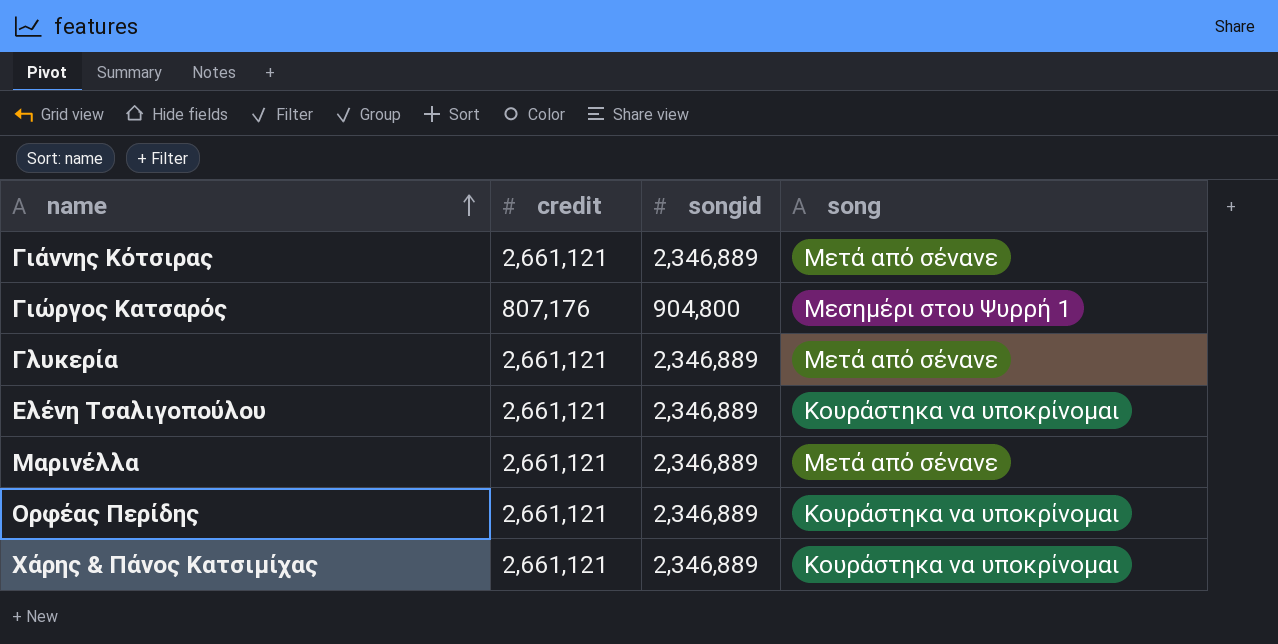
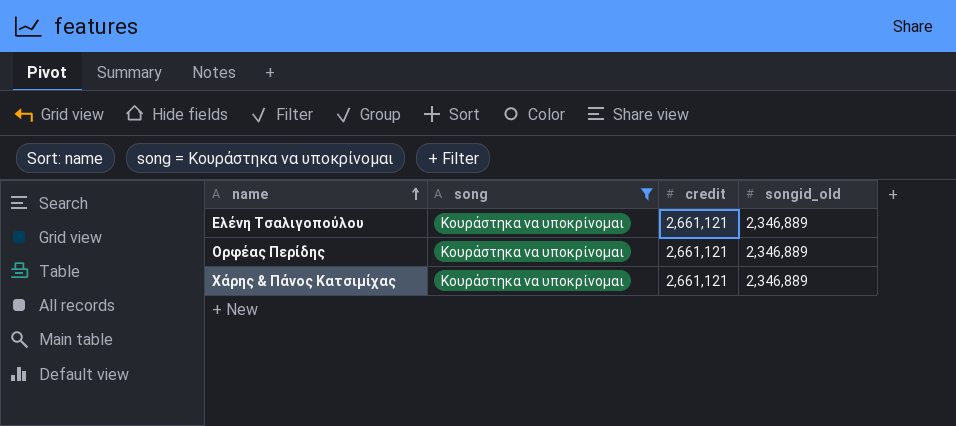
filter: none -> song = Κουράστηκα να υποκρίνομαι
column song | position: 4 -> 2
column name: songid -> songid_old

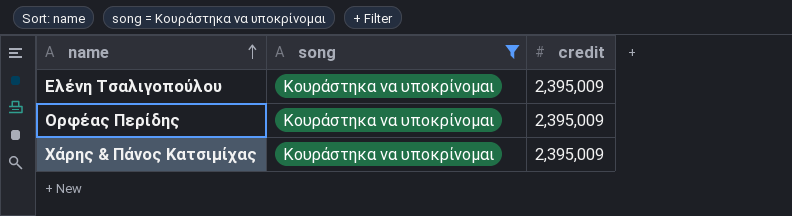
column songid_old | position: 4 -> none
Ελένη Τσαλιγοπούλου | credit: 2,661,121 -> 2,395,009
Ορφέας Περίδης | credit: 2,661,121 -> 2,395,009
Χάρης & Πάνος Κατσιμίχας | credit: 2,661,121 -> 2,395,009

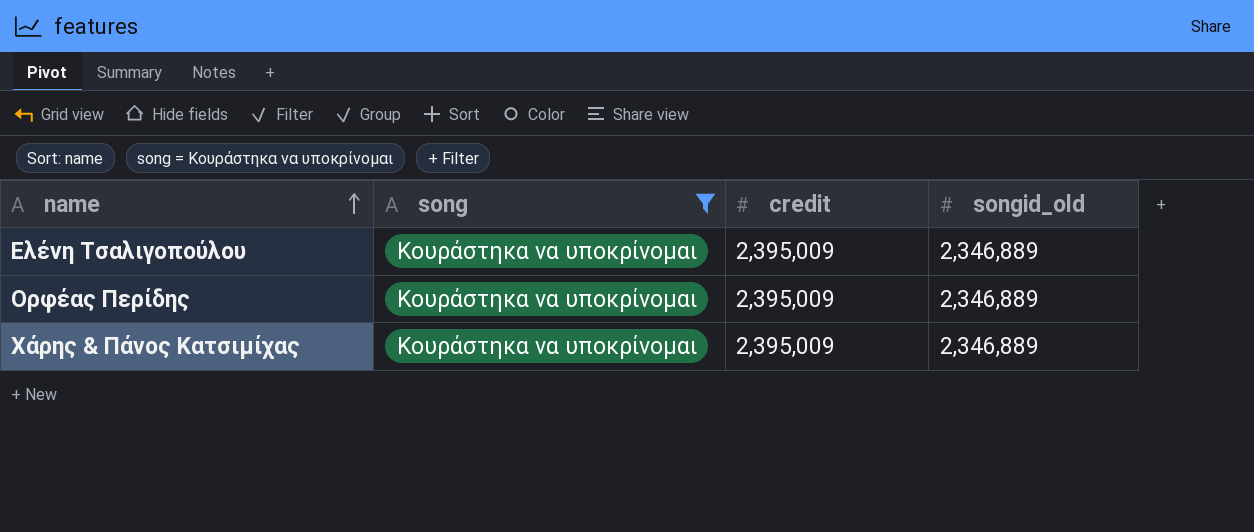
column songid_old | position: none -> 4

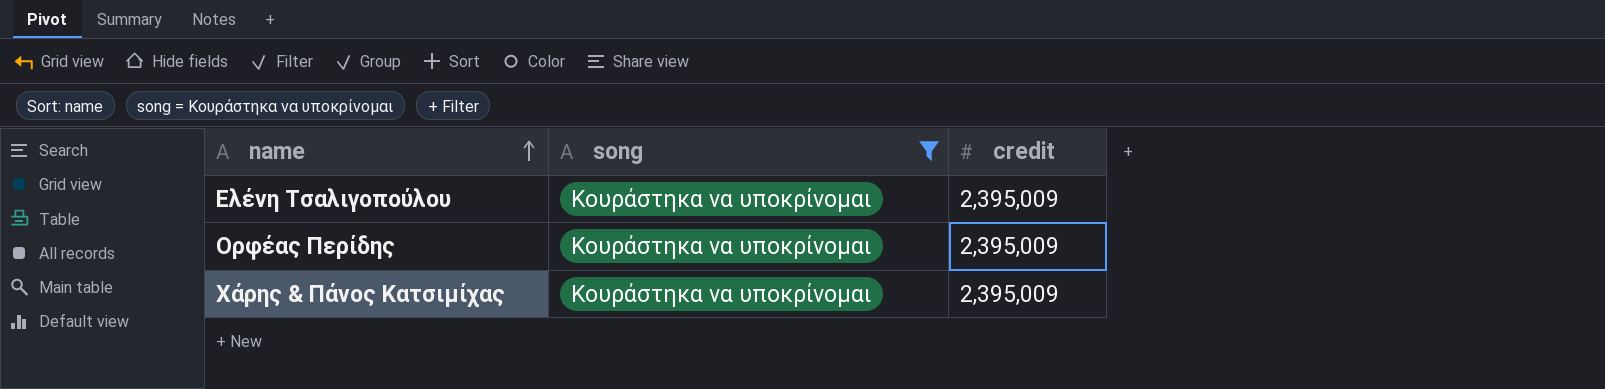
column songid_old | position: 4 -> none

